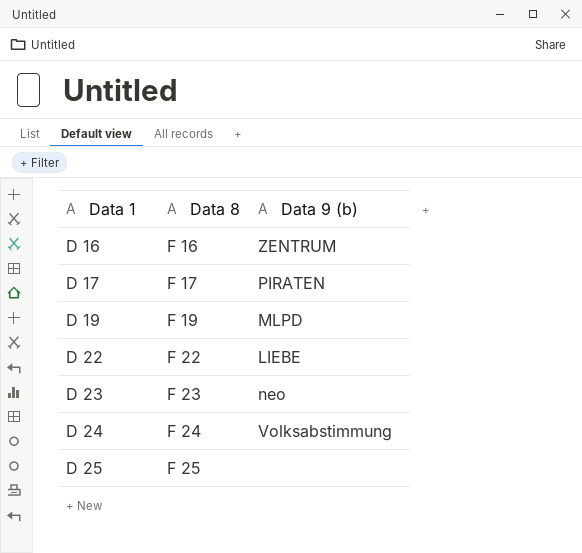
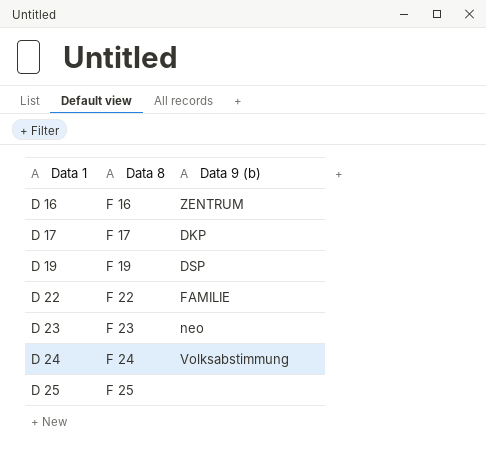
D 17 | Data 9 (b): PIRATEN -> DKP
D 19 | Data 9 (b): MLPD -> DSP
D 22 | Data 9 (b): LIEBE -> FAMILIE

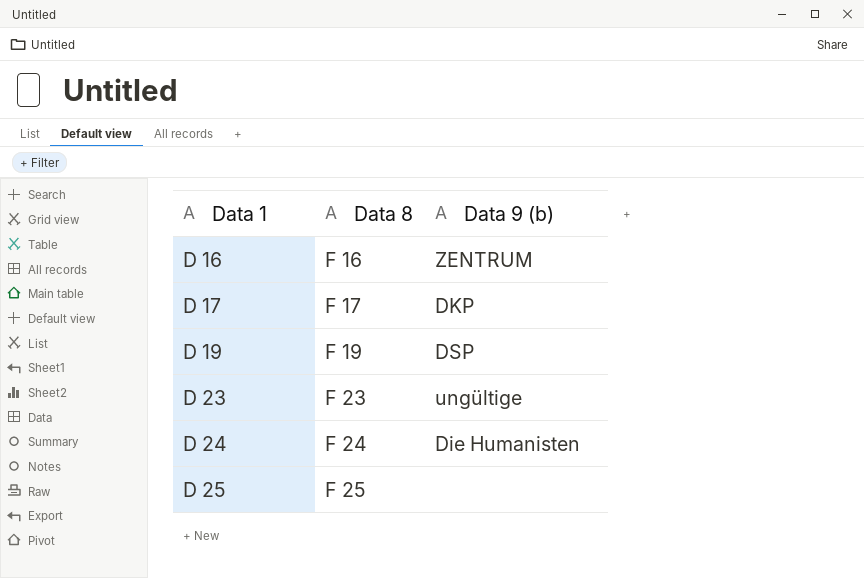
row D 22: F 22 | FAMILIE -> none
D 23 | Data 9 (b): neo -> ungültige
D 24 | Data 9 (b): Volksabstimmung -> Die Humanisten

